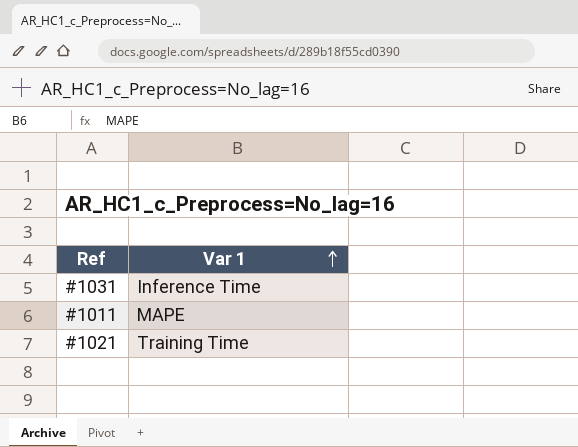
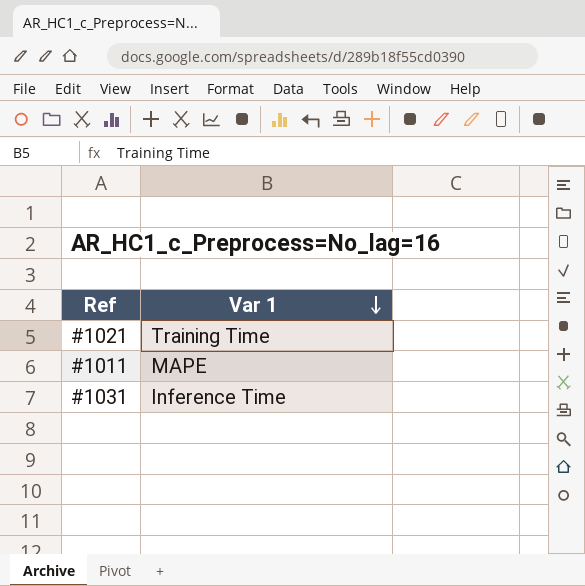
row order: Var 1 ascending -> Var 1 descending

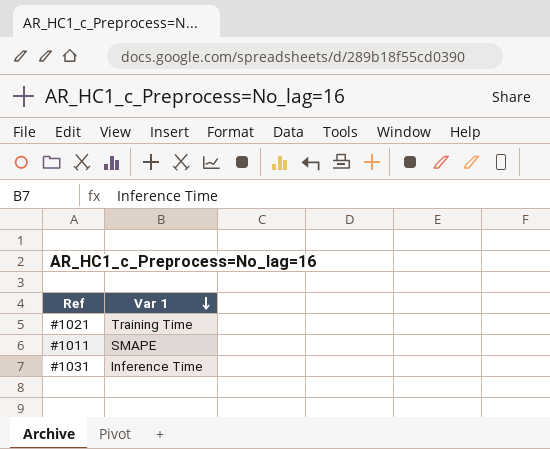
#1011 | Var 1: MAPE -> SMAPE

